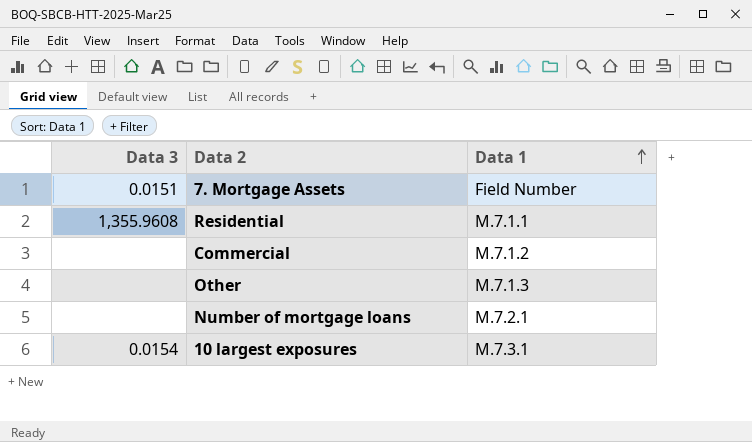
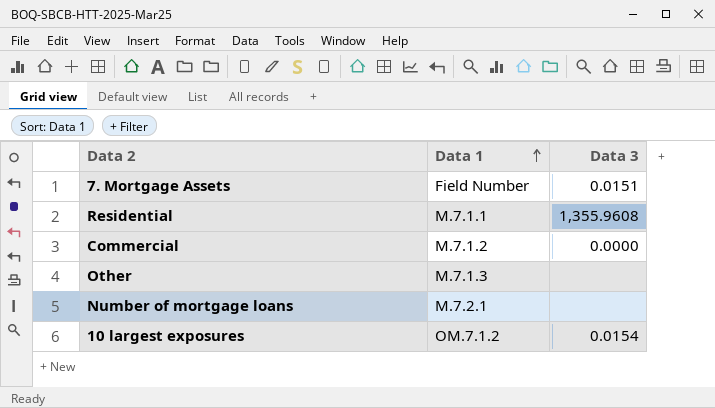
column Data 3 | position: 1 -> 3
Commercial | Data 3: none -> 0.0000
10 largest exposures | Data 1: M.7.3.1 -> OM.7.1.2

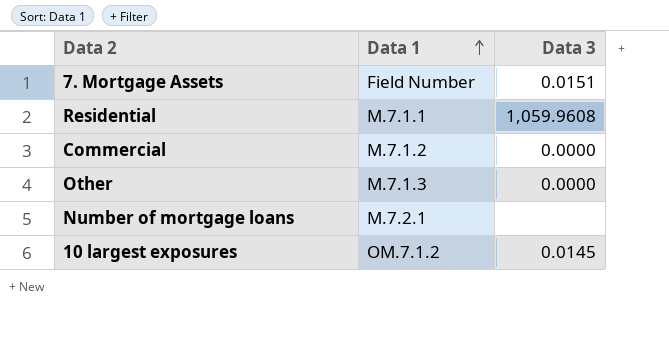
Residential | Data 3: 1,355.9608 -> 1,059.9608
Other | Data 3: none -> 0.0000
10 largest exposures | Data 3: 0.0154 -> 0.0145

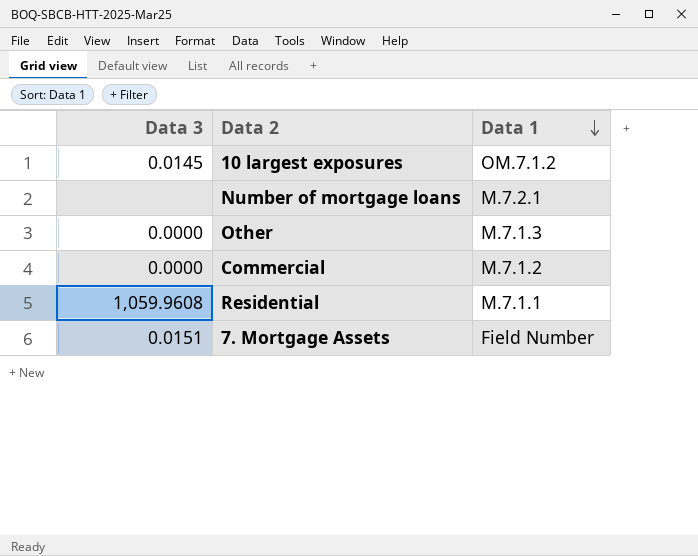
row order: Data 1 ascending -> Data 1 descending
column Data 3 | position: 3 -> 1

